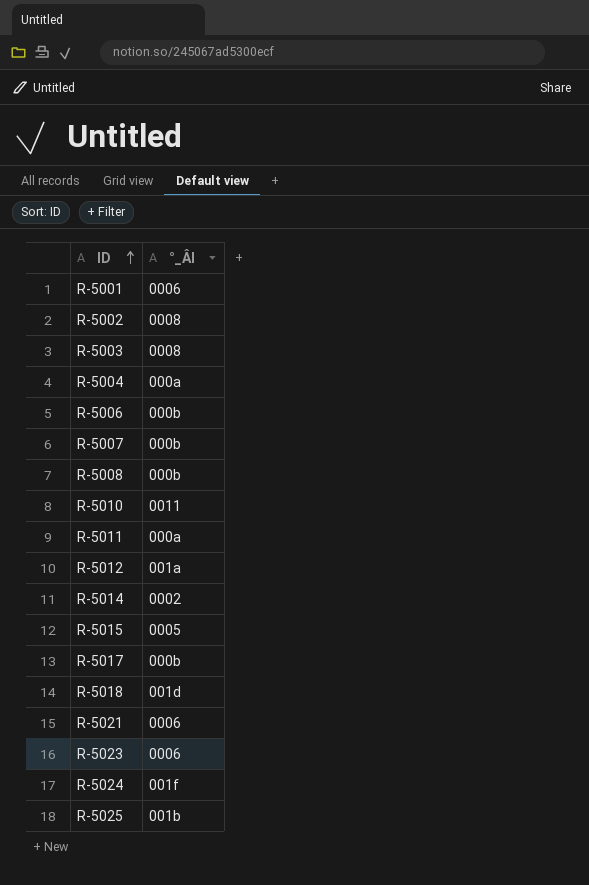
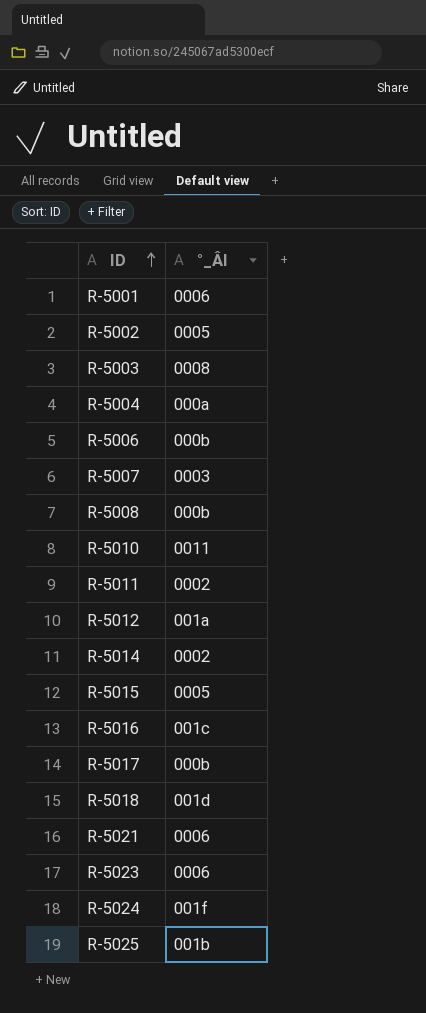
R-5002 | °_ÂI: 0008 -> 0005
R-5007 | °_ÂI: 000b -> 0003
R-5011 | °_ÂI: 000a -> 0002
row R-5016: none -> 001c

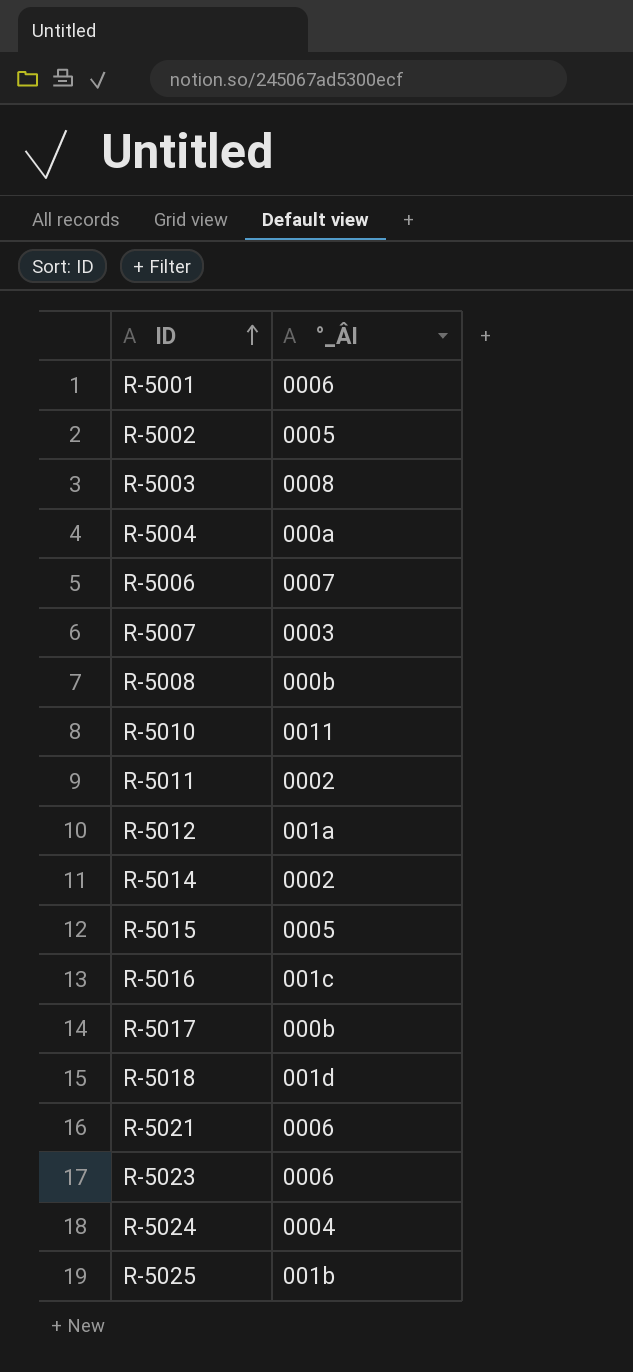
R-5006 | °_ÂI: 000b -> 0007
R-5024 | °_ÂI: 001f -> 0004

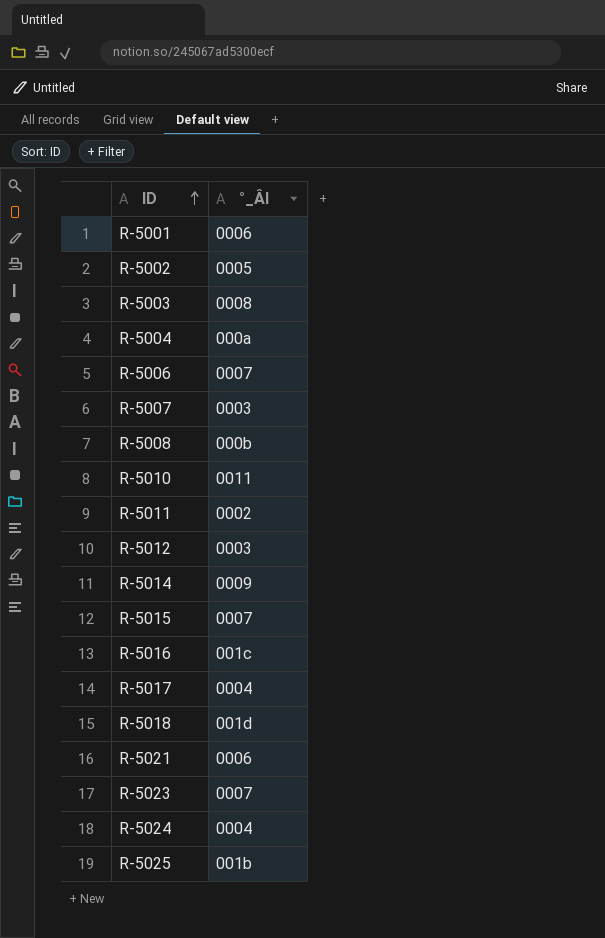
R-5012 | °_ÂI: 001a -> 0003
R-5014 | °_ÂI: 0002 -> 0009
R-5015 | °_ÂI: 0005 -> 0007
R-5017 | °_ÂI: 000b -> 0004
R-5023 | °_ÂI: 0006 -> 0007

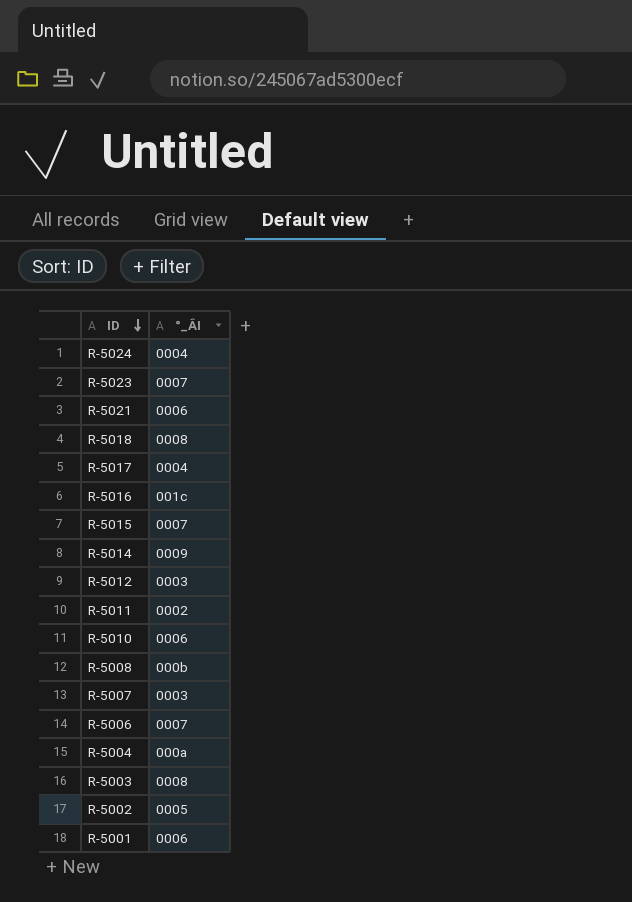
row order: ID ascending -> ID descending
row R-5025: 001b -> none
R-5018 | °_ÂI: 001d -> 0008
R-5010 | °_ÂI: 0011 -> 0006

